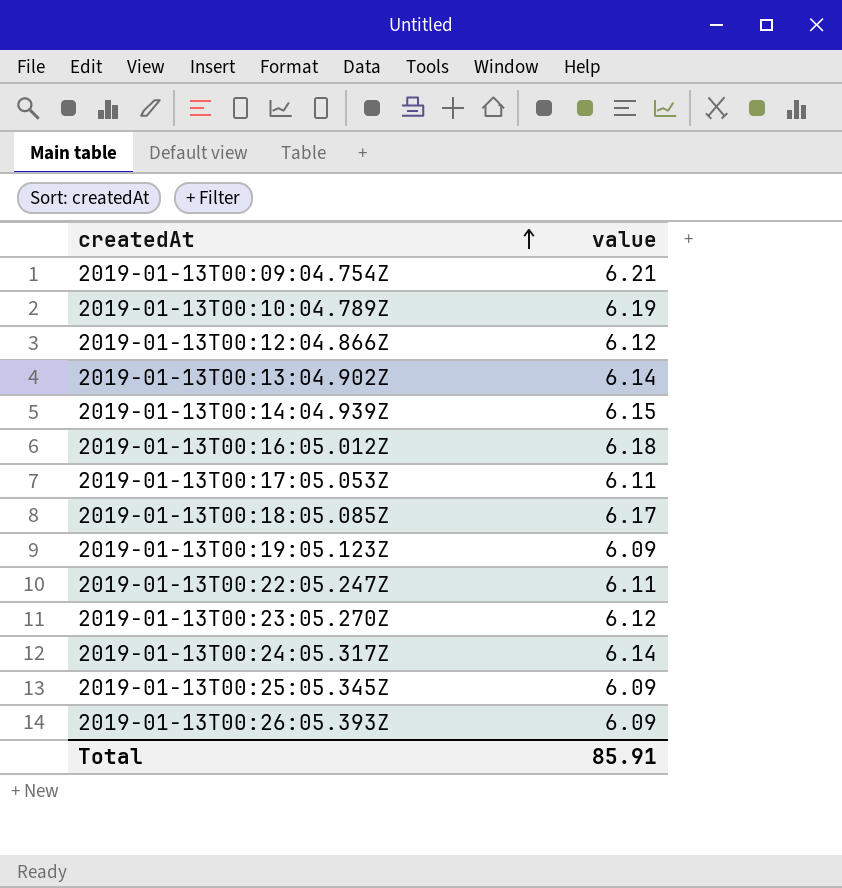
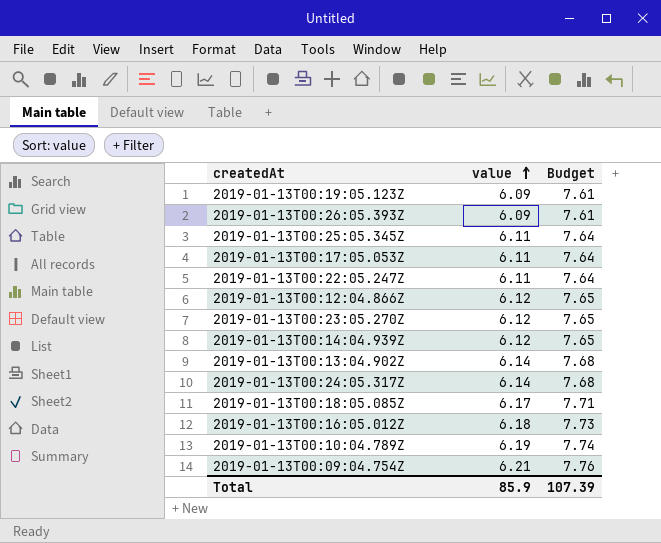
row order: createdAt ascending -> value ascending
column Budget | formula: none -> [value] * 1.25
2019-01-13T00:25:05.345Z | value: 6.09 -> 6.11
2019-01-13T00:14:04.939Z | value: 6.15 -> 6.12
Total | value: 85.91 -> 85.9

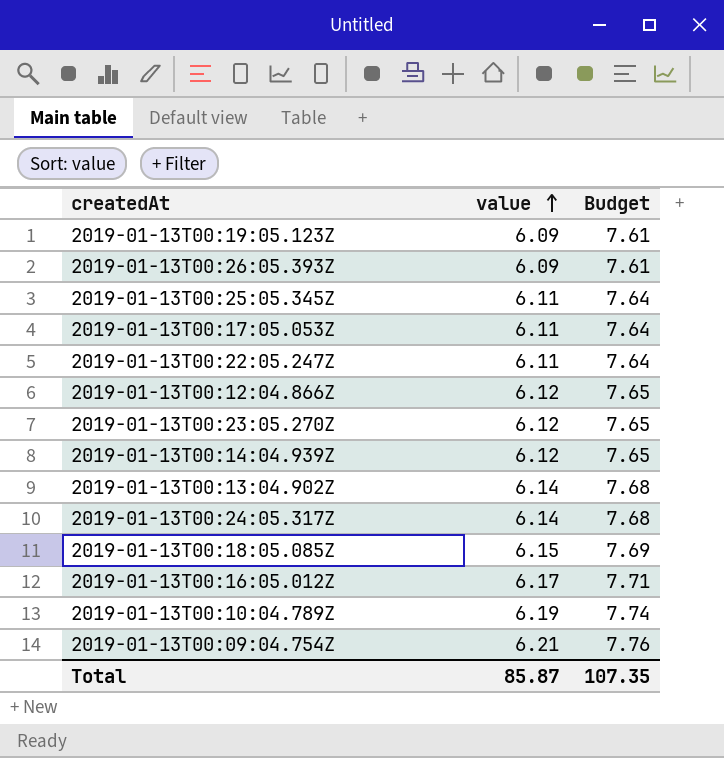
2019-01-13T00:18:05.085Z | value: 6.17 -> 6.15
2019-01-13T00:18:05.085Z | Budget: 7.71 -> 7.69
2019-01-13T00:16:05.012Z | value: 6.18 -> 6.17
2019-01-13T00:16:05.012Z | Budget: 7.73 -> 7.71
Total | value: 85.9 -> 85.87
Total | Budget: 107.39 -> 107.35

